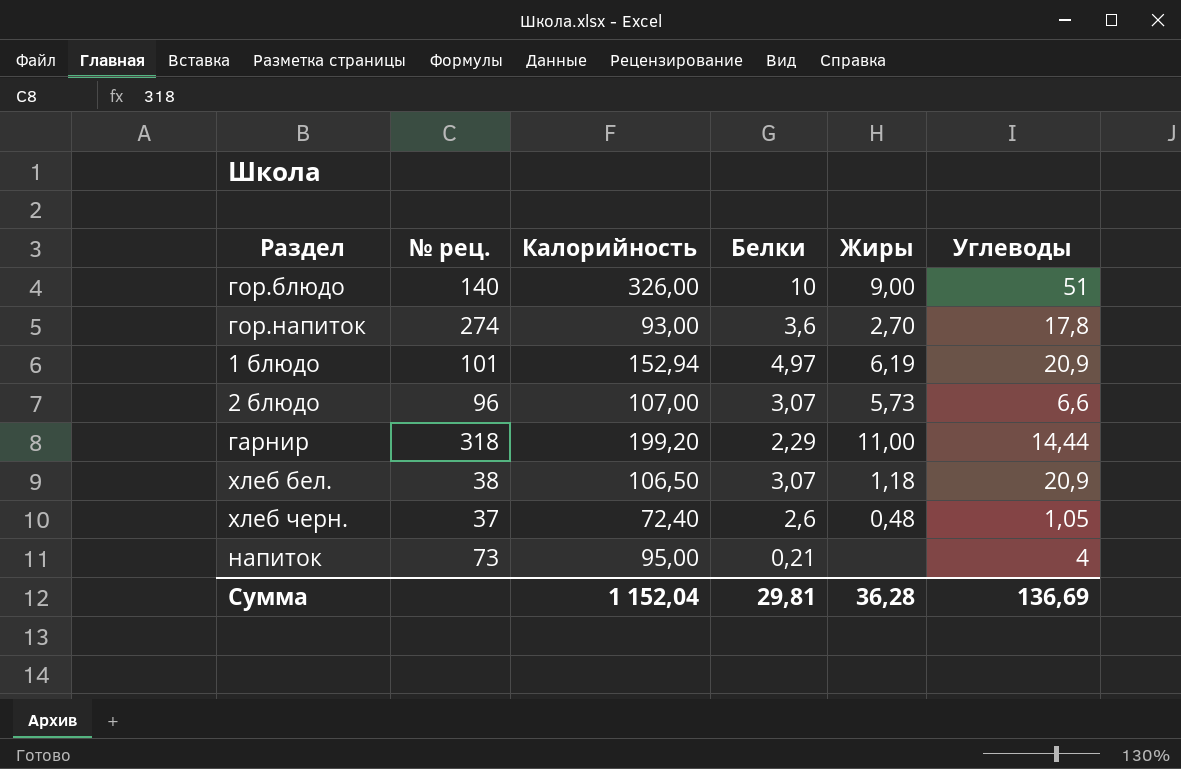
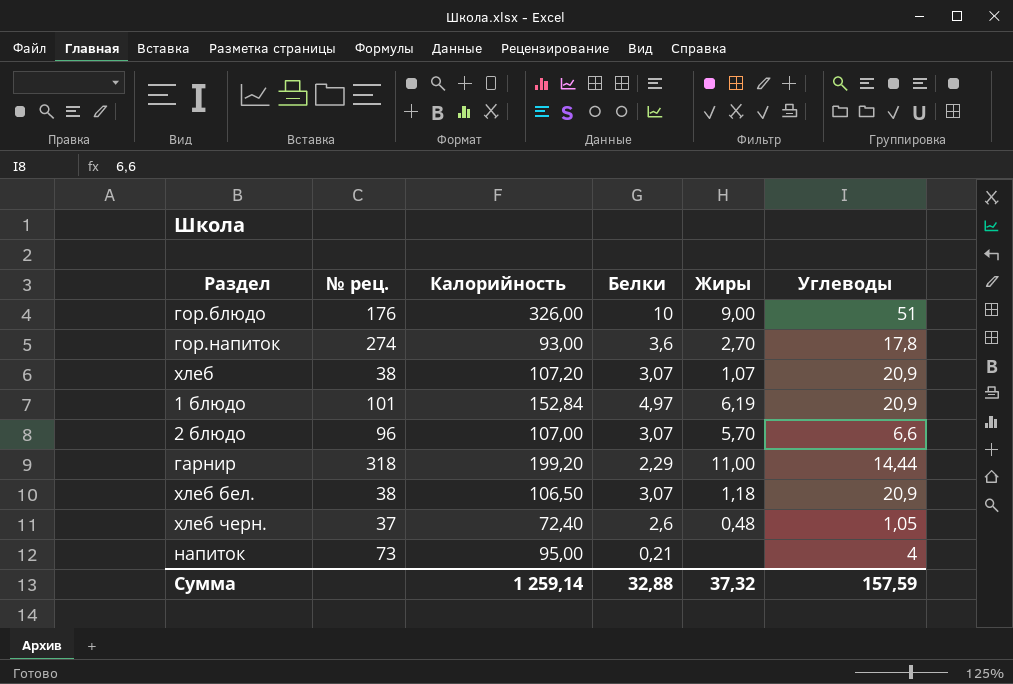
гор.блюдо | № рец.: 140 -> 176
row хлеб: none -> 38 | 107,20 | 3,07 | 1,07 | 20,9
1 блюдо | Калорийность: 152,94 -> 152,84
2 блюдо | Жиры: 5,73 -> 5,70
Сумма | Калорийность: 1 152,04 -> 1 259,14
Сумма | Белки: 29,81 -> 32,88
Сумма | Жиры: 36,28 -> 37,32
Сумма | Углеводы: 136,69 -> 157,59

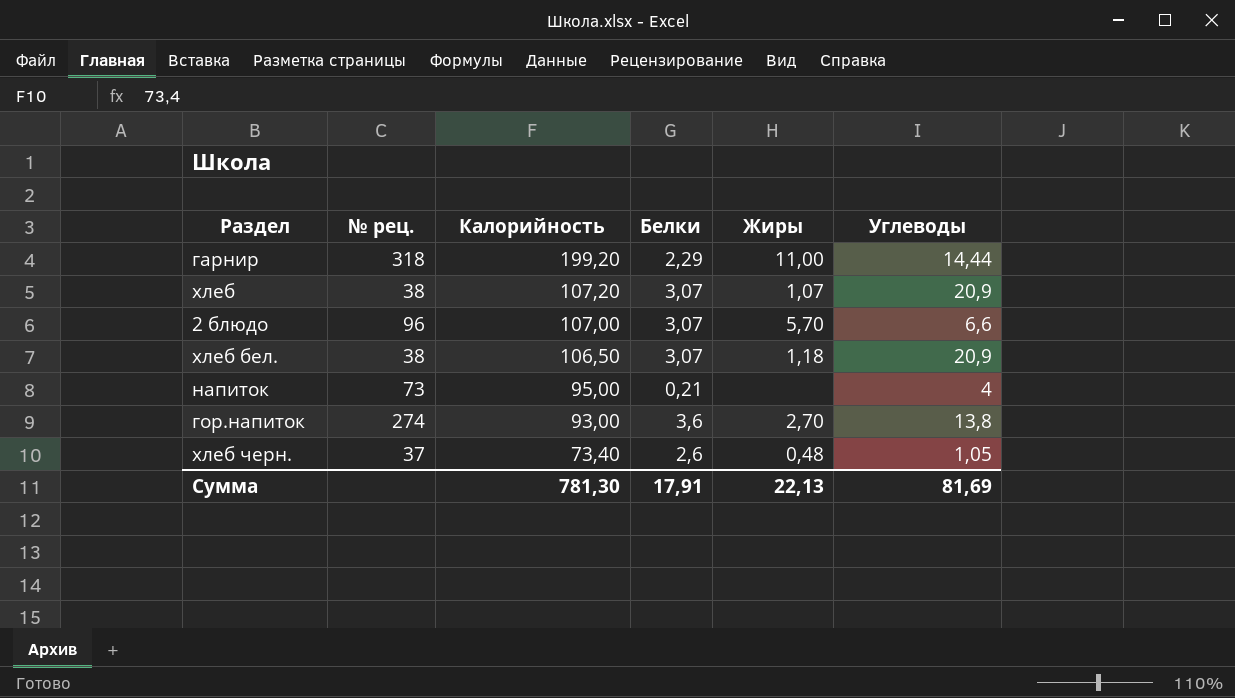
row order: none -> Калорийность descending
row гор.блюдо: 176 | 326,00 | 10 | 9,00 | 51 -> none
row 1 блюдо: 101 | 152,84 | 4,97 | 6,19 | 20,9 -> none
гор.напиток | Углеводы: 17,8 -> 13,8
хлеб черн. | Калорийность: 72,40 -> 73,40
Сумма | Калорийность: 1 259,14 -> 781,30
Сумма | Белки: 32,88 -> 17,91
Сумма | Жиры: 37,32 -> 22,13
Сумма | Углеводы: 157,59 -> 81,69

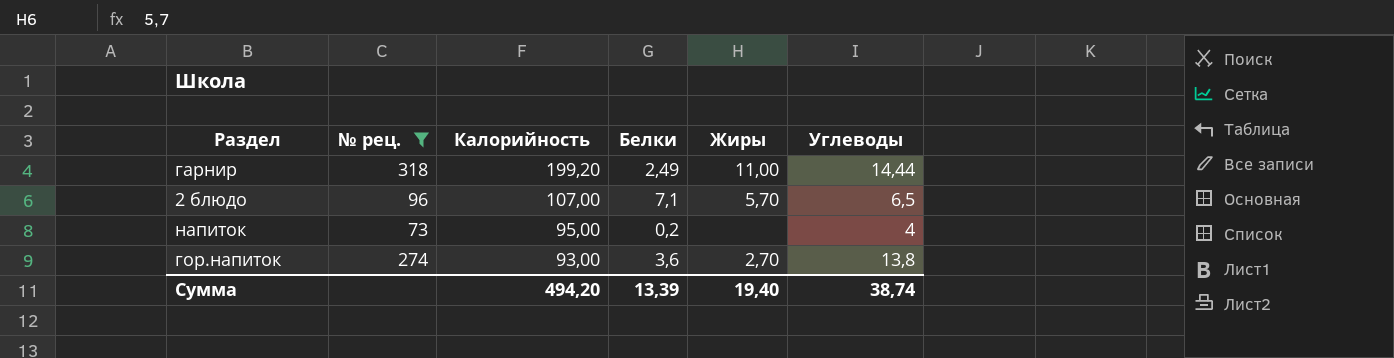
filter: none -> № рец. >= 73
гарнир | Белки: 2,29 -> 2,49
2 блюдо | Белки: 3,07 -> 7,1
2 блюдо | Углеводы: 6,6 -> 6,5
напиток | Белки: 0,21 -> 0,2
Сумма | Калорийность: 781,30 -> 494,20
Сумма | Белки: 17,91 -> 13,39
Сумма | Жиры: 22,13 -> 19,40
Сумма | Углеводы: 81,69 -> 38,74

